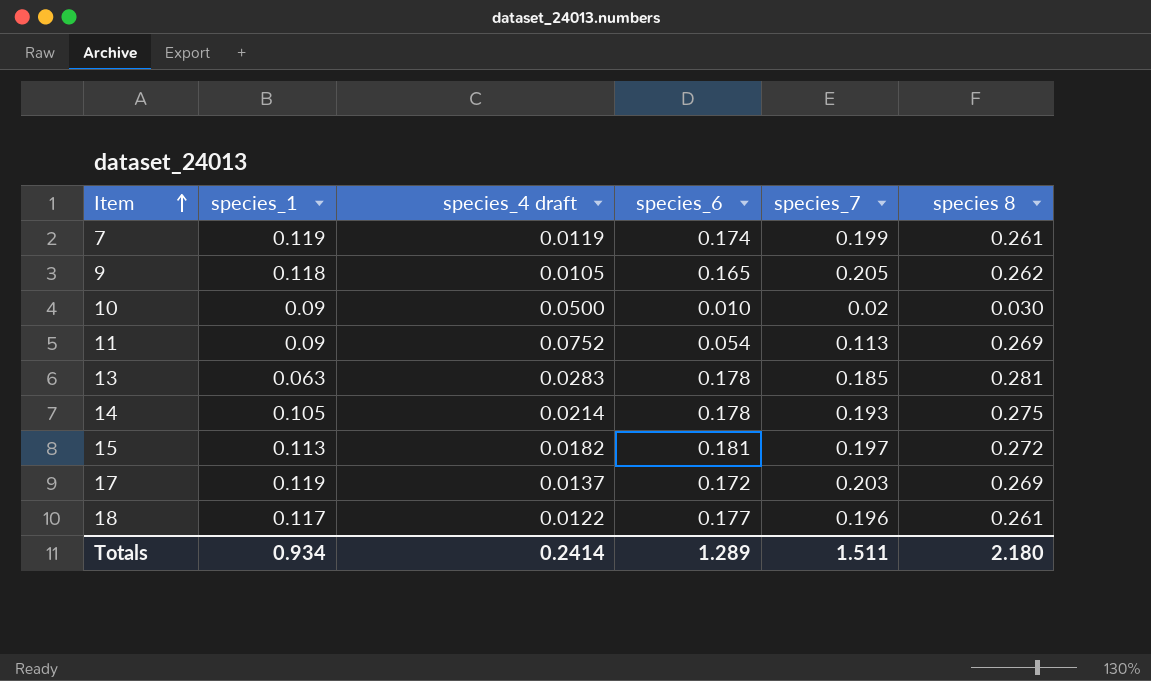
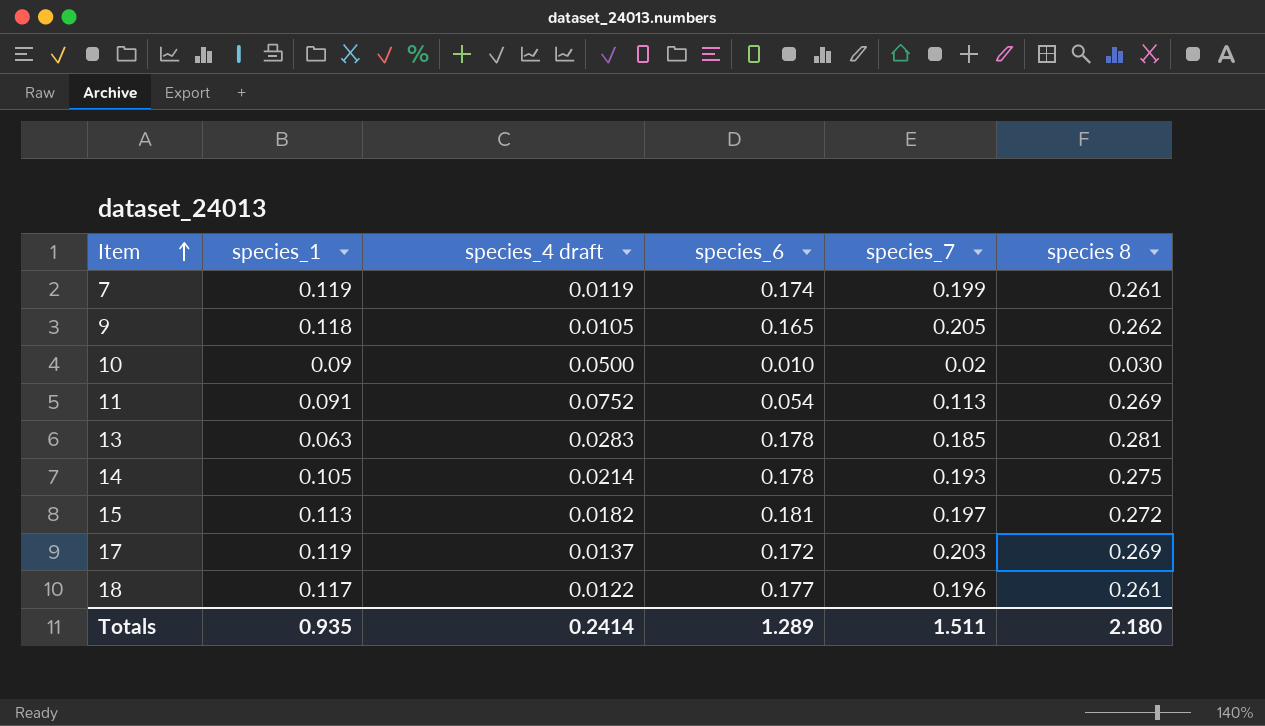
11 | species_1: 0.09 -> 0.091
Totals | species_1: 0.934 -> 0.935

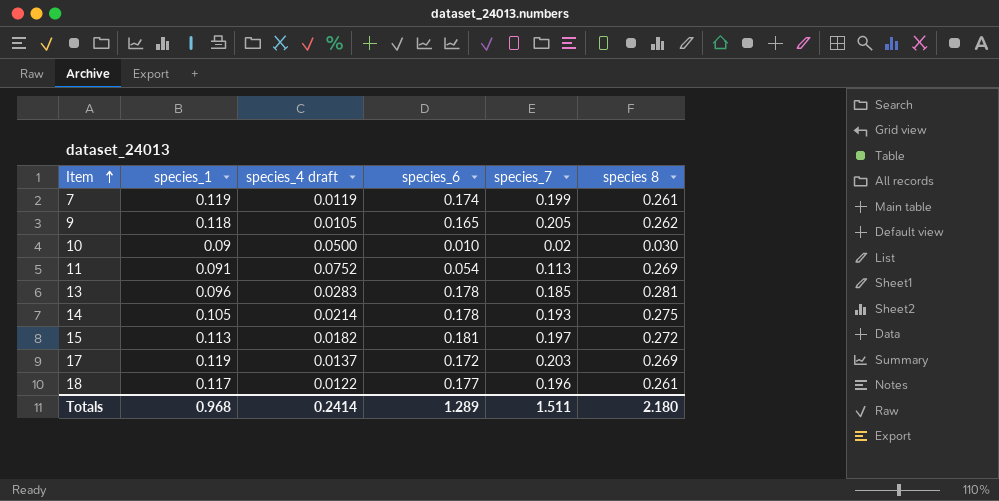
13 | species_1: 0.063 -> 0.096
Totals | species_1: 0.935 -> 0.968

